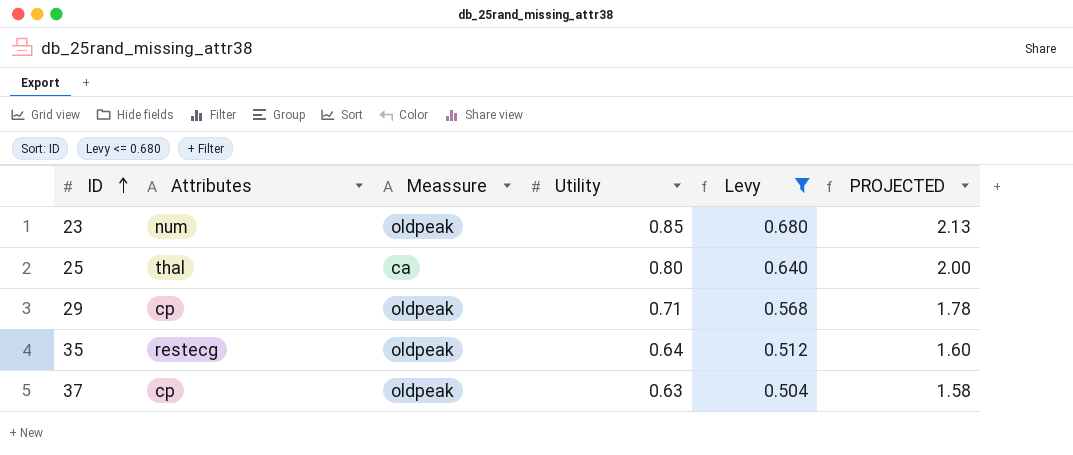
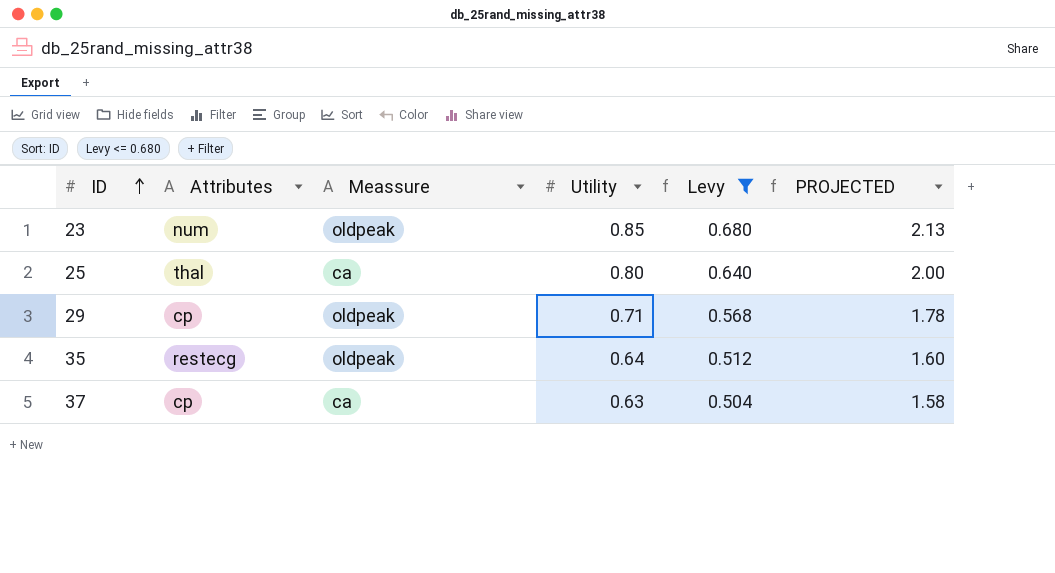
37 | Meassure: oldpeak -> ca

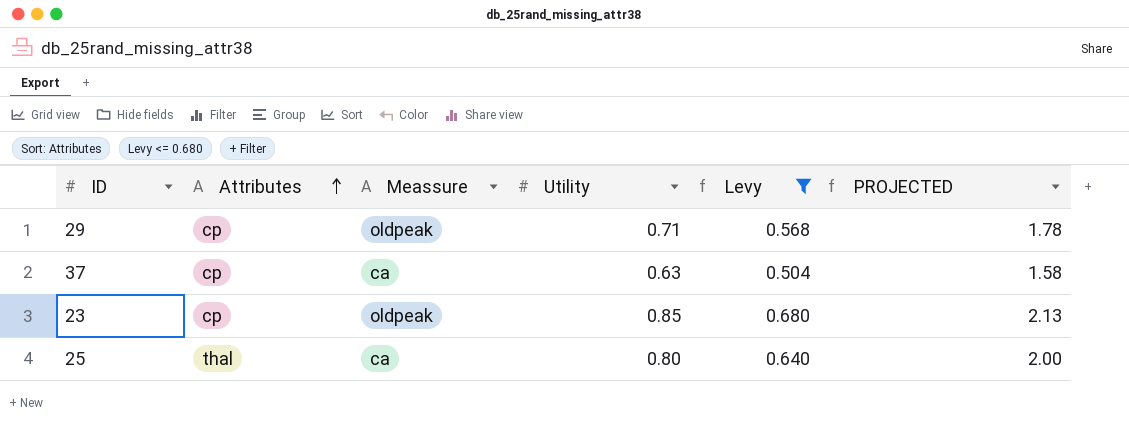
row order: ID ascending -> Attributes ascending
row 35: restecg | oldpeak | 0.64 | 0.512 | 1.60 -> none
23 | Attributes: num -> cp

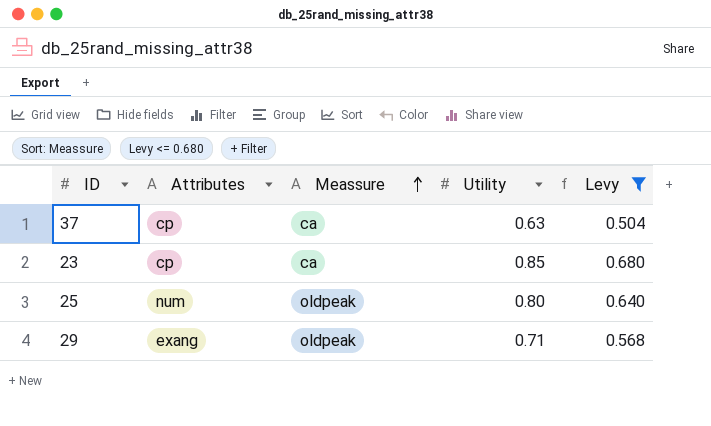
row order: Attributes ascending -> Meassure ascending
column PROJECTED | formula: [Utility] * 2.5 -> none
23 | Meassure: oldpeak -> ca
25 | Attributes: thal -> num
25 | Meassure: ca -> oldpeak
29 | Attributes: cp -> exang

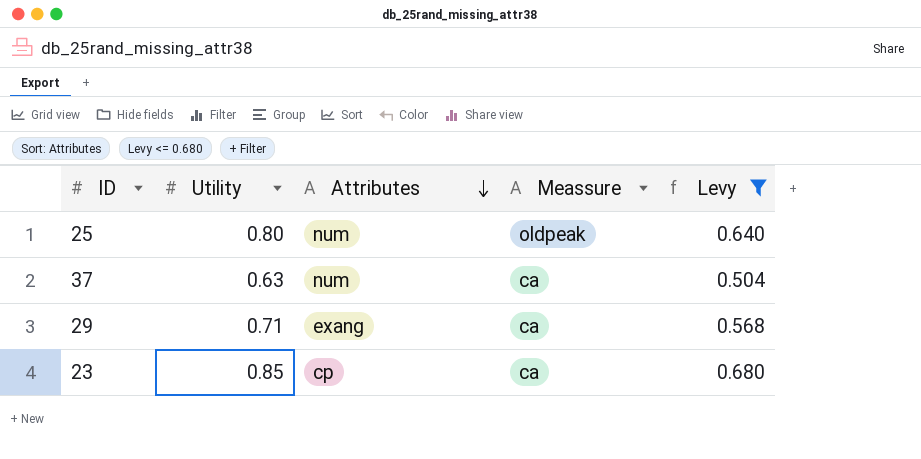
row order: Meassure ascending -> Attributes descending
column Utility | position: 4 -> 2
37 | Attributes: cp -> num
29 | Meassure: oldpeak -> ca

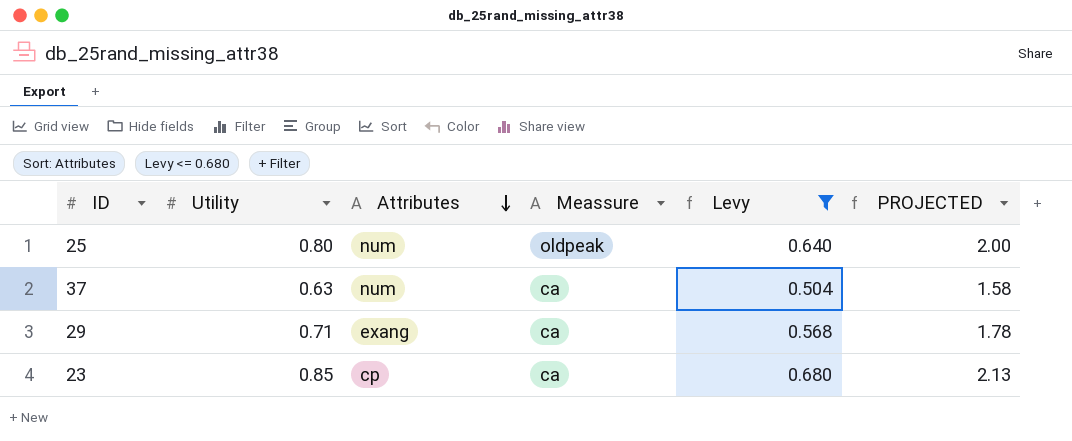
column PROJECTED | formula: none -> [Utility] * 2.5

